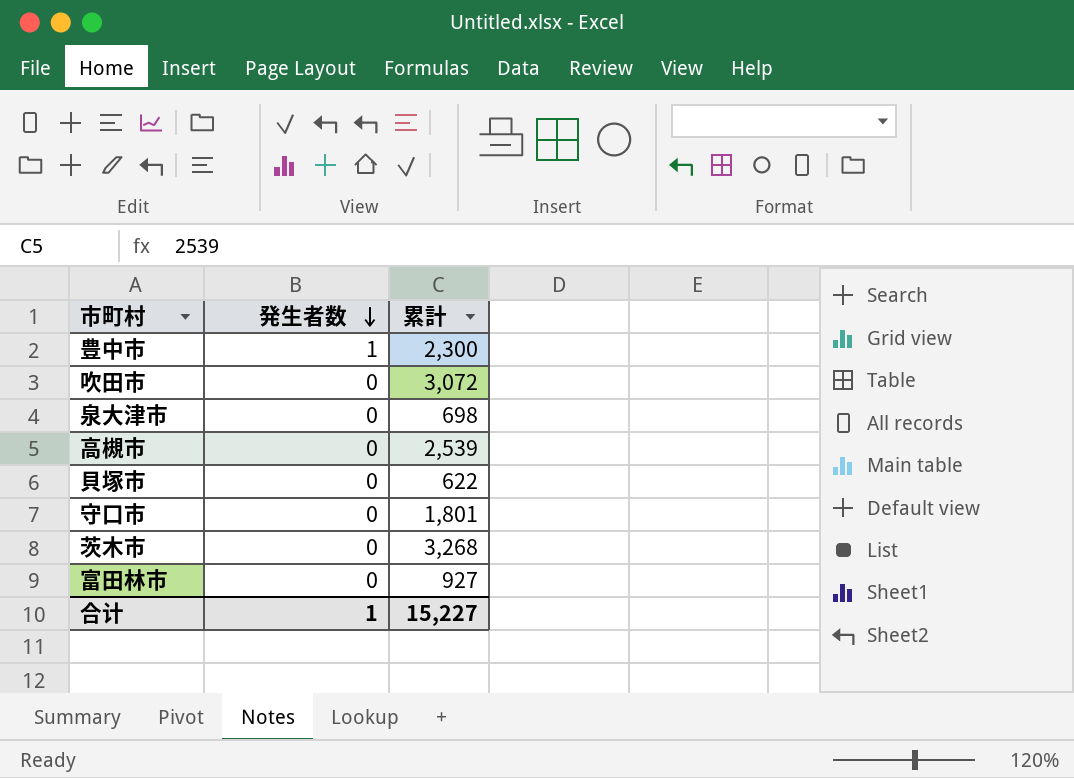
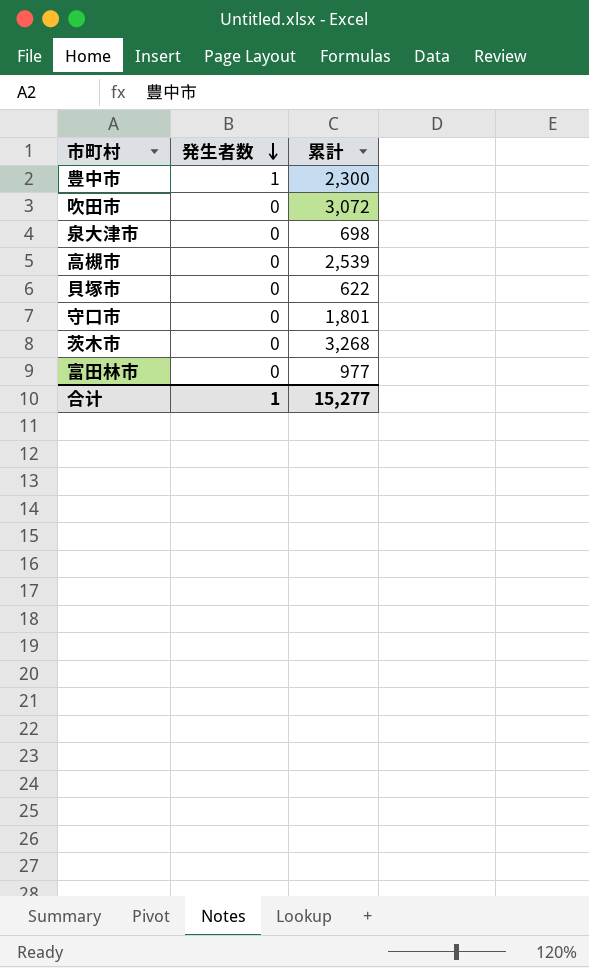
富田林市 | 累計: 927 -> 977
合计 | 累計: 15,227 -> 15,277

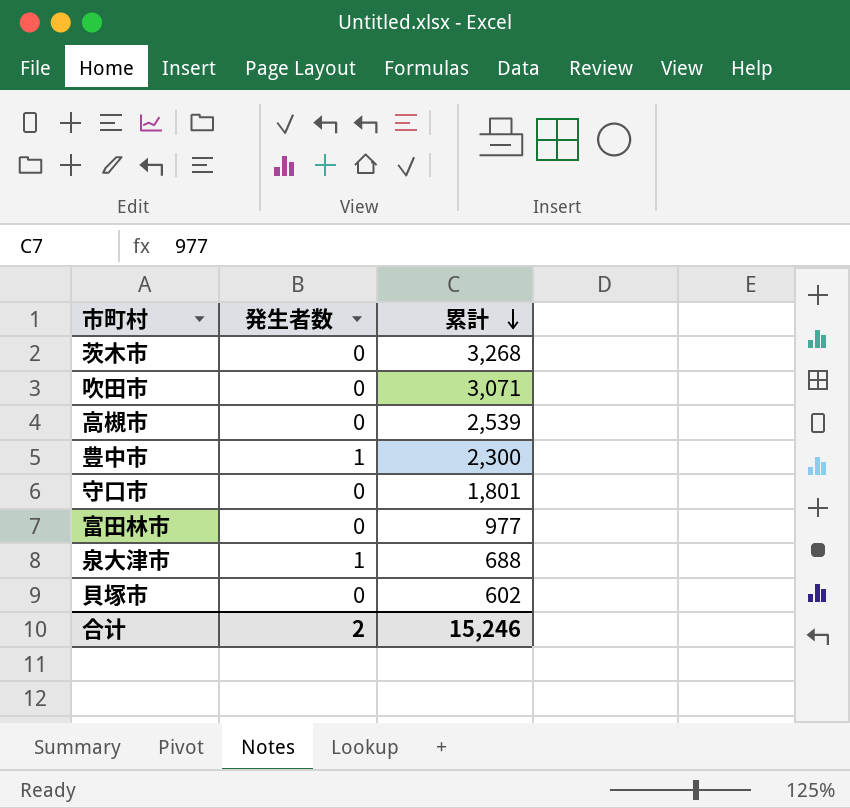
row order: 発生者数 descending -> 累計 descending
吹田市 | 累計: 3,072 -> 3,071
泉大津市 | 発生者数: 0 -> 1
泉大津市 | 累計: 698 -> 688
貝塚市 | 累計: 622 -> 602
合计 | 発生者数: 1 -> 2
合计 | 累計: 15,277 -> 15,246

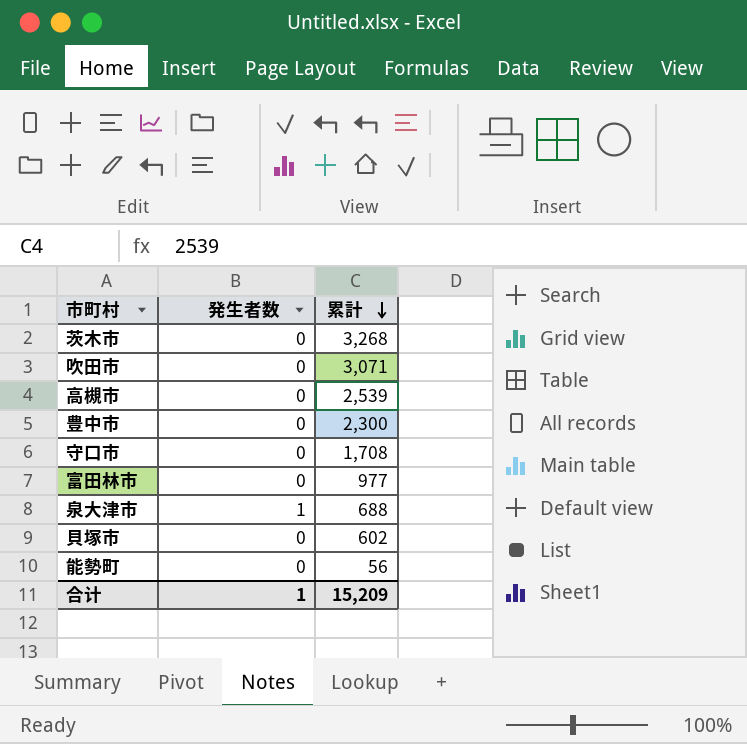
豊中市 | 発生者数: 1 -> 0
守口市 | 累計: 1,801 -> 1,708
row 能勢町: none -> 0 | 56
合计 | 発生者数: 2 -> 1
合计 | 累計: 15,246 -> 15,209

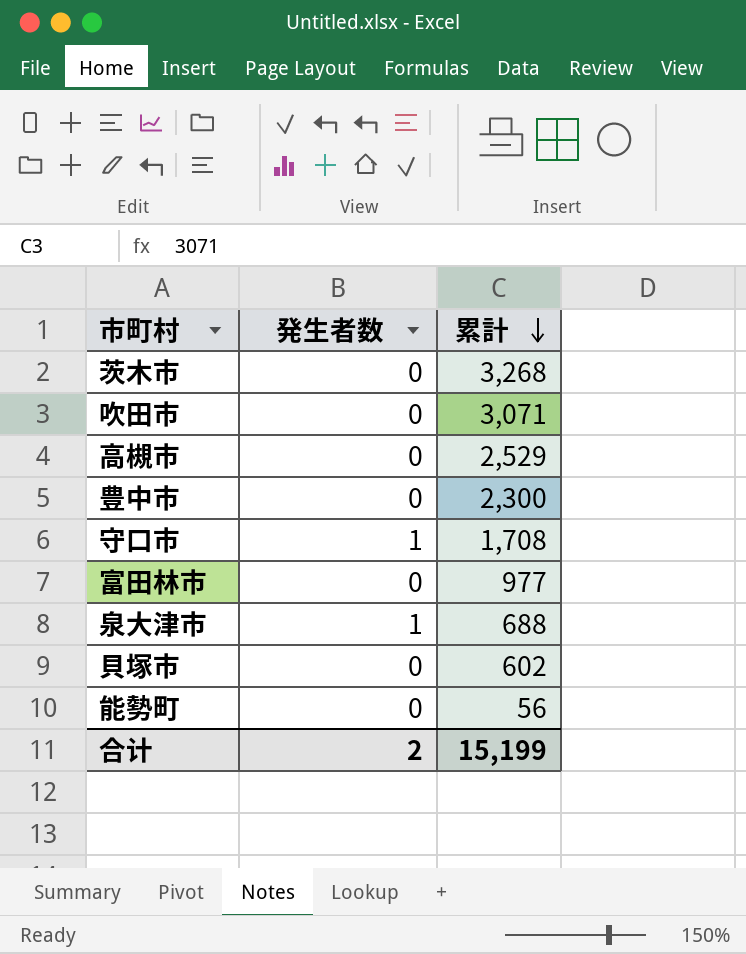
高槻市 | 累計: 2,539 -> 2,529
守口市 | 発生者数: 0 -> 1
合计 | 発生者数: 1 -> 2
合计 | 累計: 15,209 -> 15,199

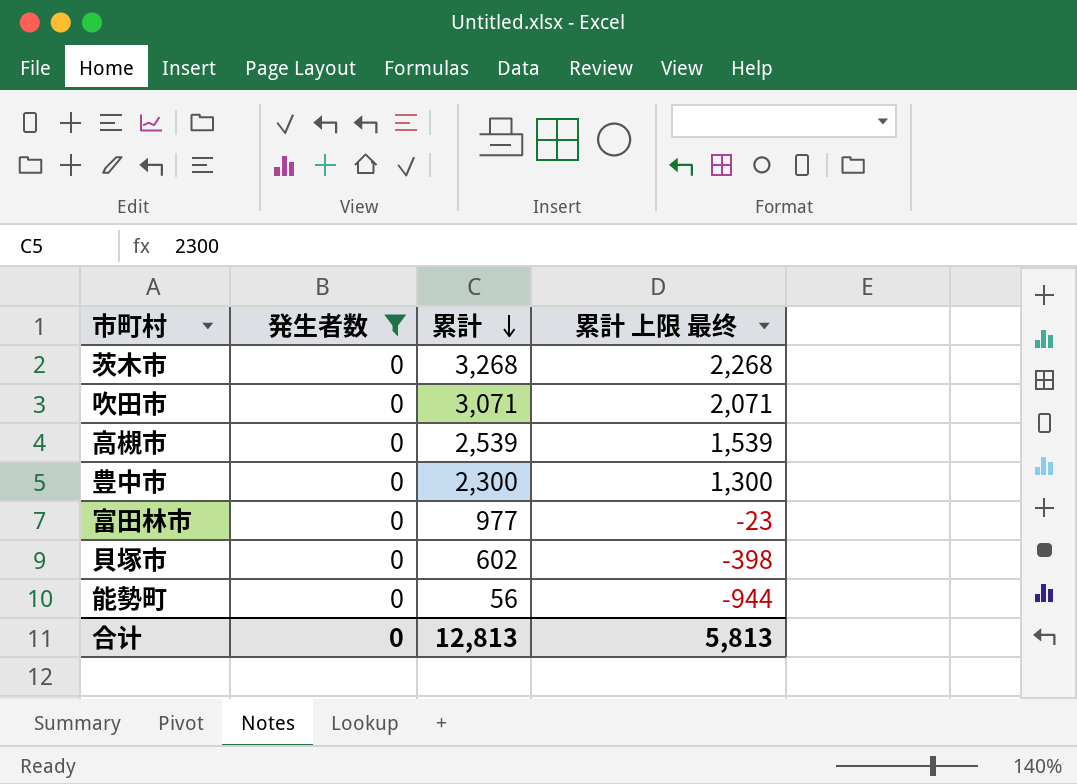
filter: none -> 発生者数 = 0
column 累計 上限 最终 | formula: none -> [累計] - 1000
高槻市 | 累計: 2,529 -> 2,539
合计 | 発生者数: 2 -> 0
合计 | 累計: 15,199 -> 12,813

